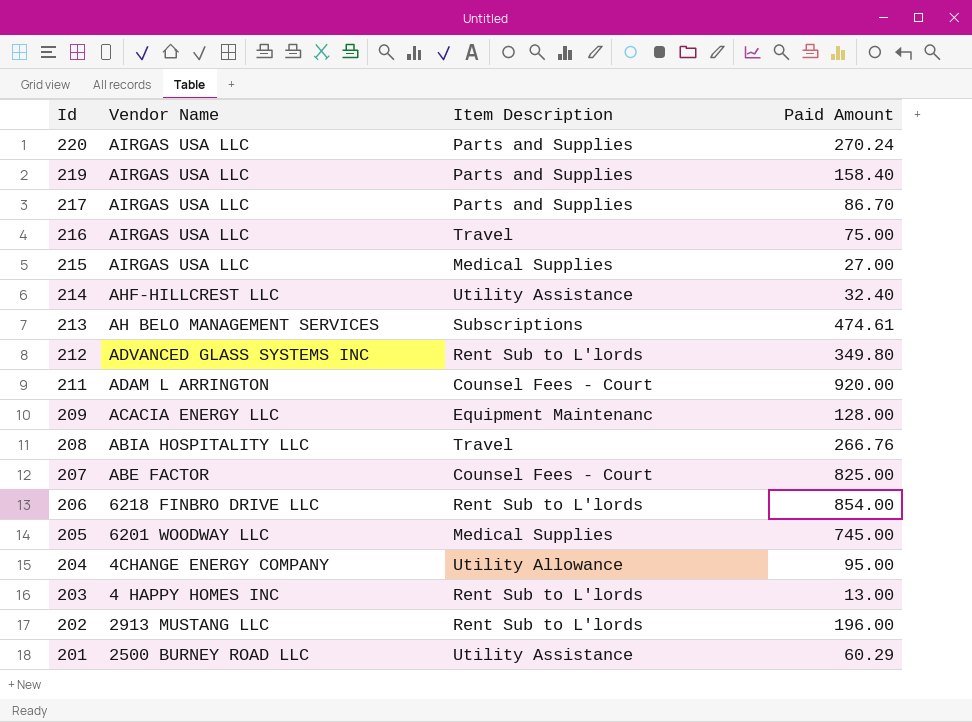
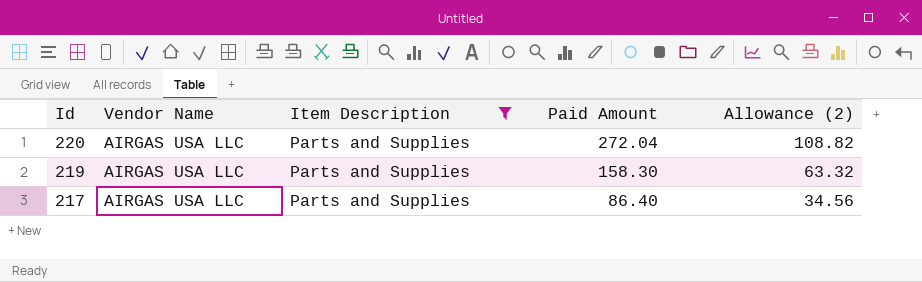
filter: none -> Item Description = Parts and Supplies
column Allowance (2) | formula: none -> [Paid Amount] * 0.4
220 | Paid Amount: 270.24 -> 272.04
219 | Paid Amount: 158.40 -> 158.30
217 | Paid Amount: 86.70 -> 86.40

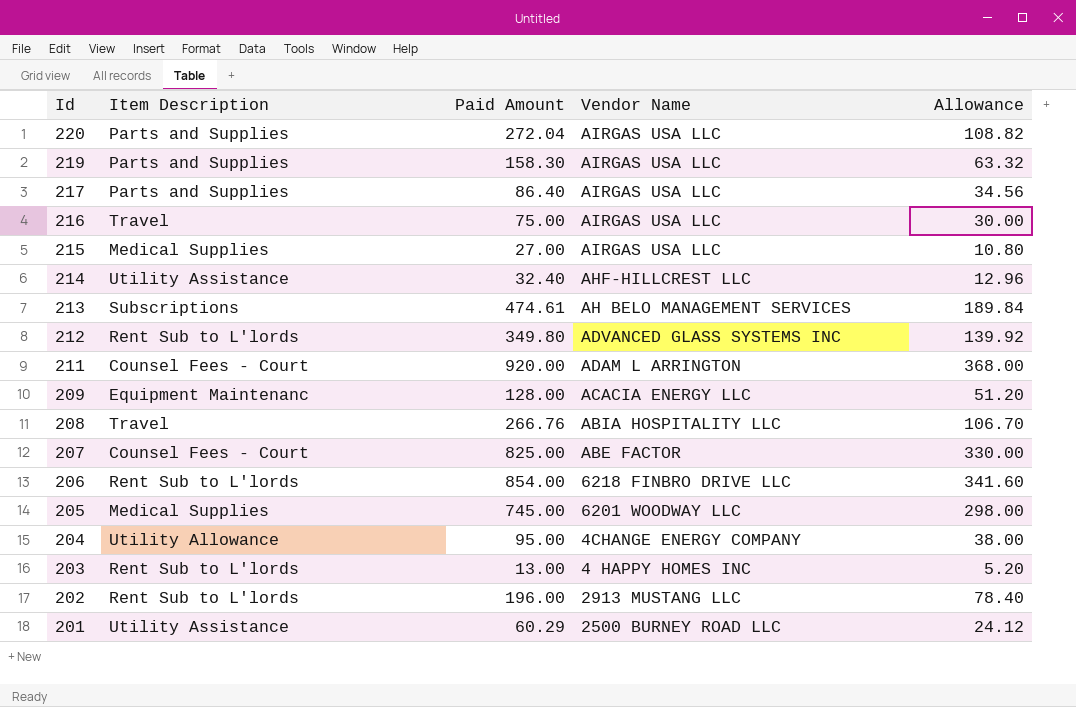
filter: Item Description = Parts and Supplies -> none
column Vendor Name | position: 2 -> 4
column name: Allowance (2) -> Allowance

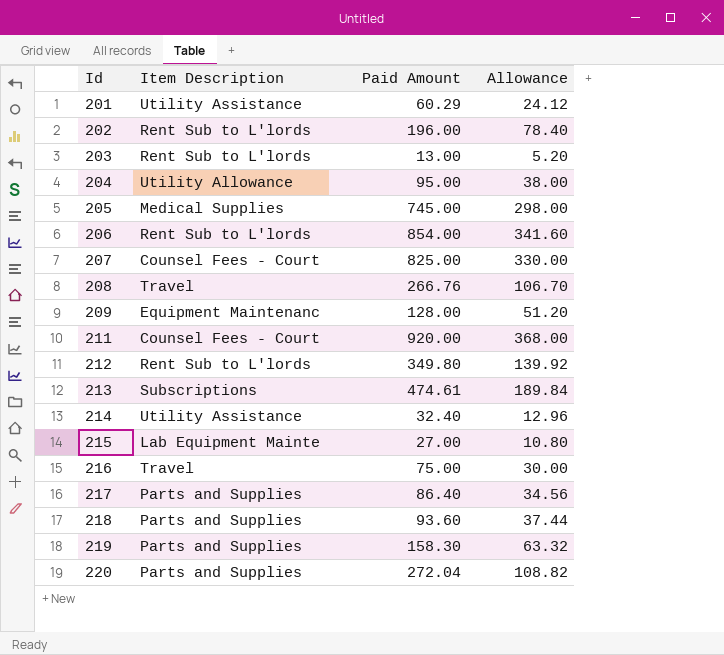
row order: Id descending -> Id ascending
column Vendor Name | position: 4 -> none
215 | Item Description: Medical Supplies -> Lab Equipment Mainte
row 218: none -> Parts and Supplies | 93.60 | 37.44

